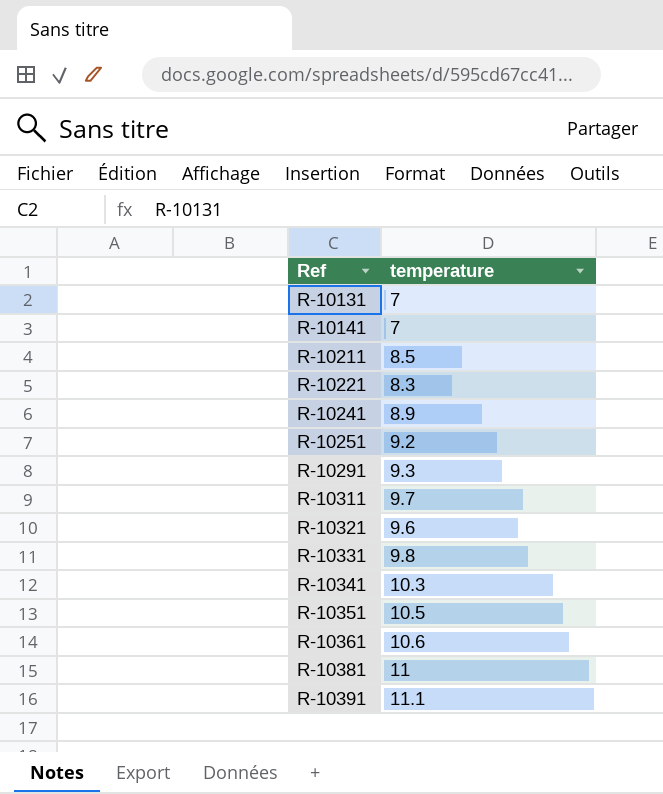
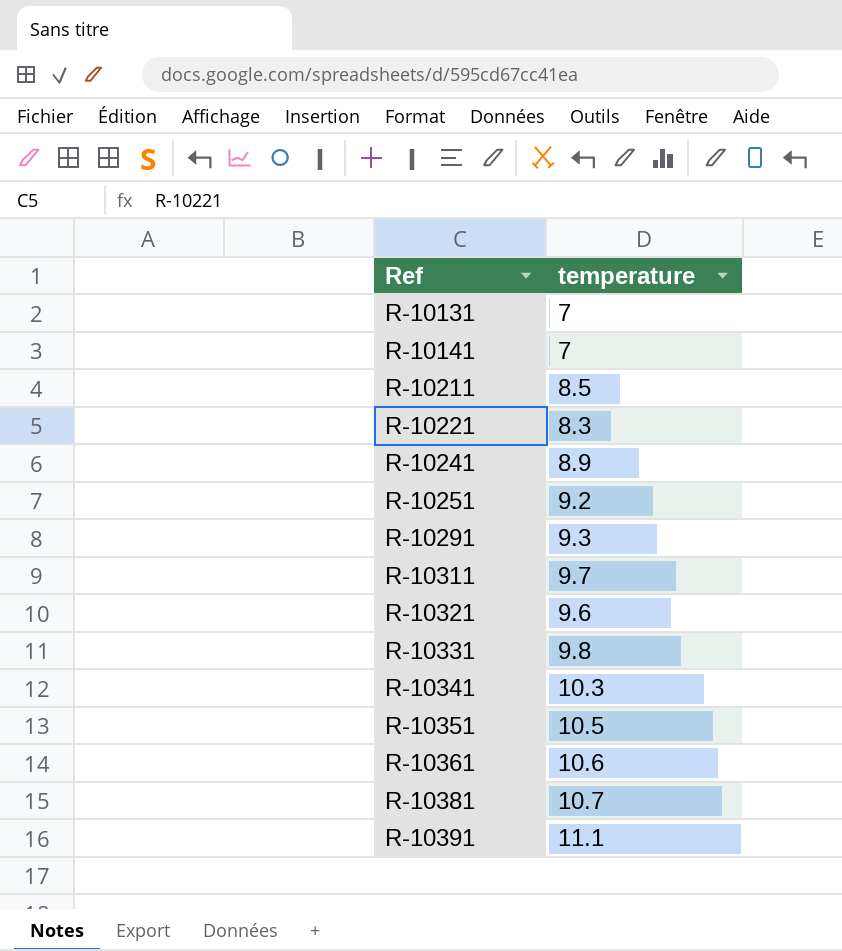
R-10381 | temperature: 11 -> 10.7

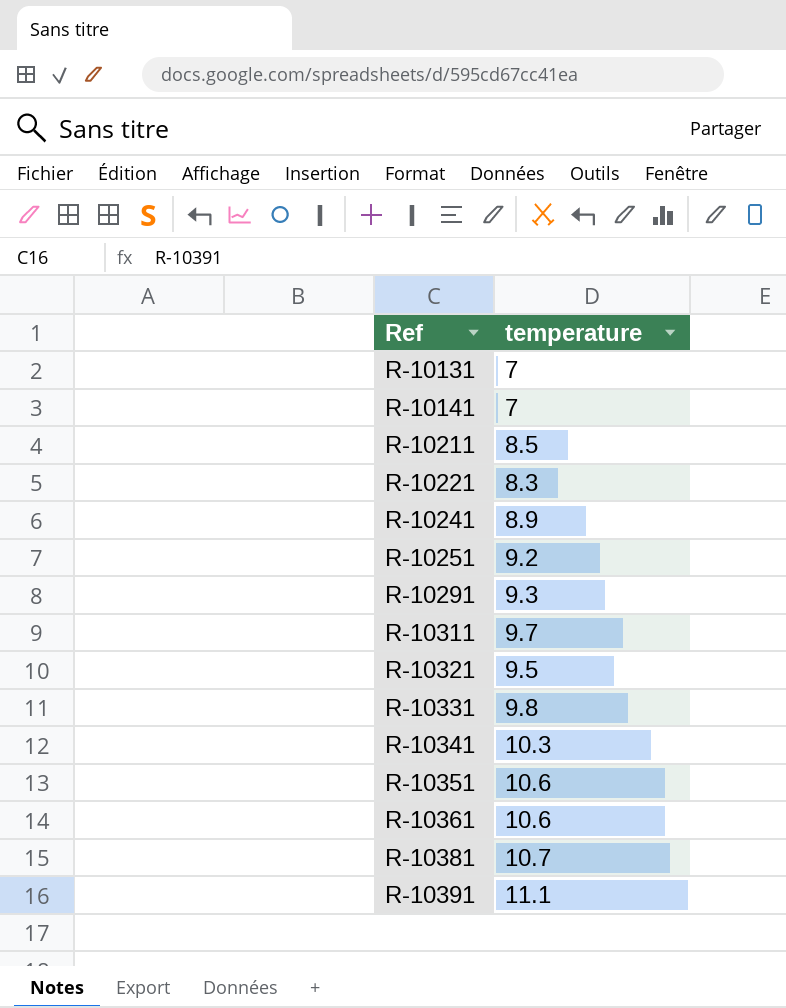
R-10321 | temperature: 9.6 -> 9.5
R-10351 | temperature: 10.5 -> 10.6

